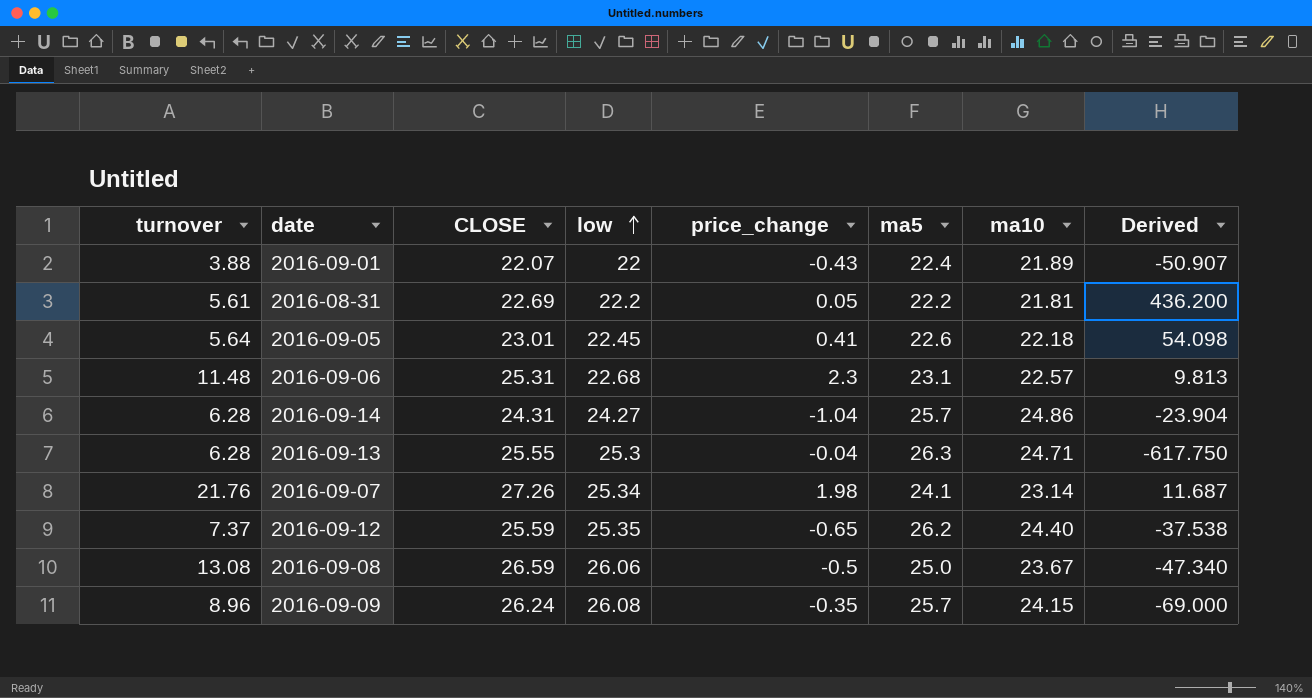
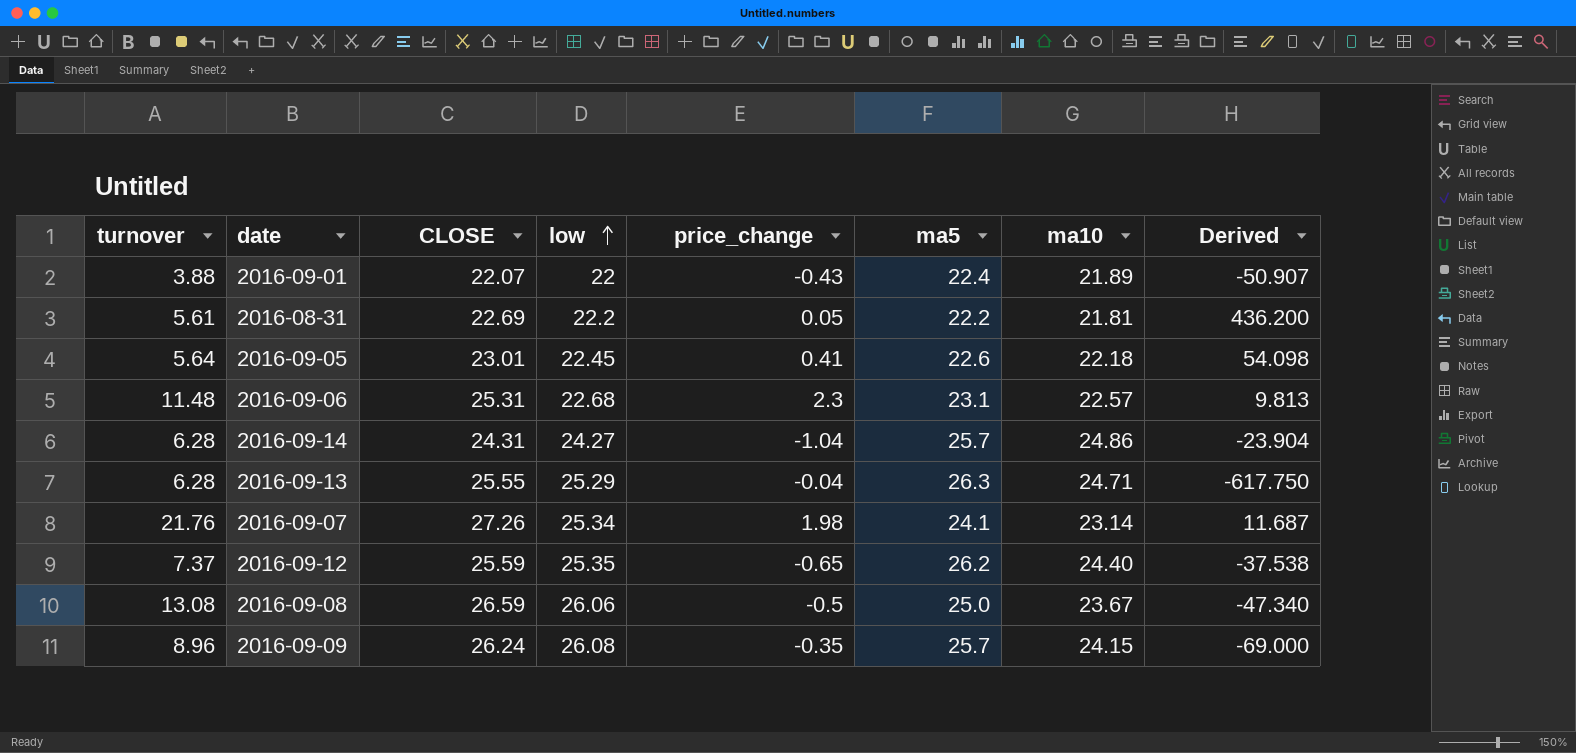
2016-09-13 | low: 25.3 -> 25.29

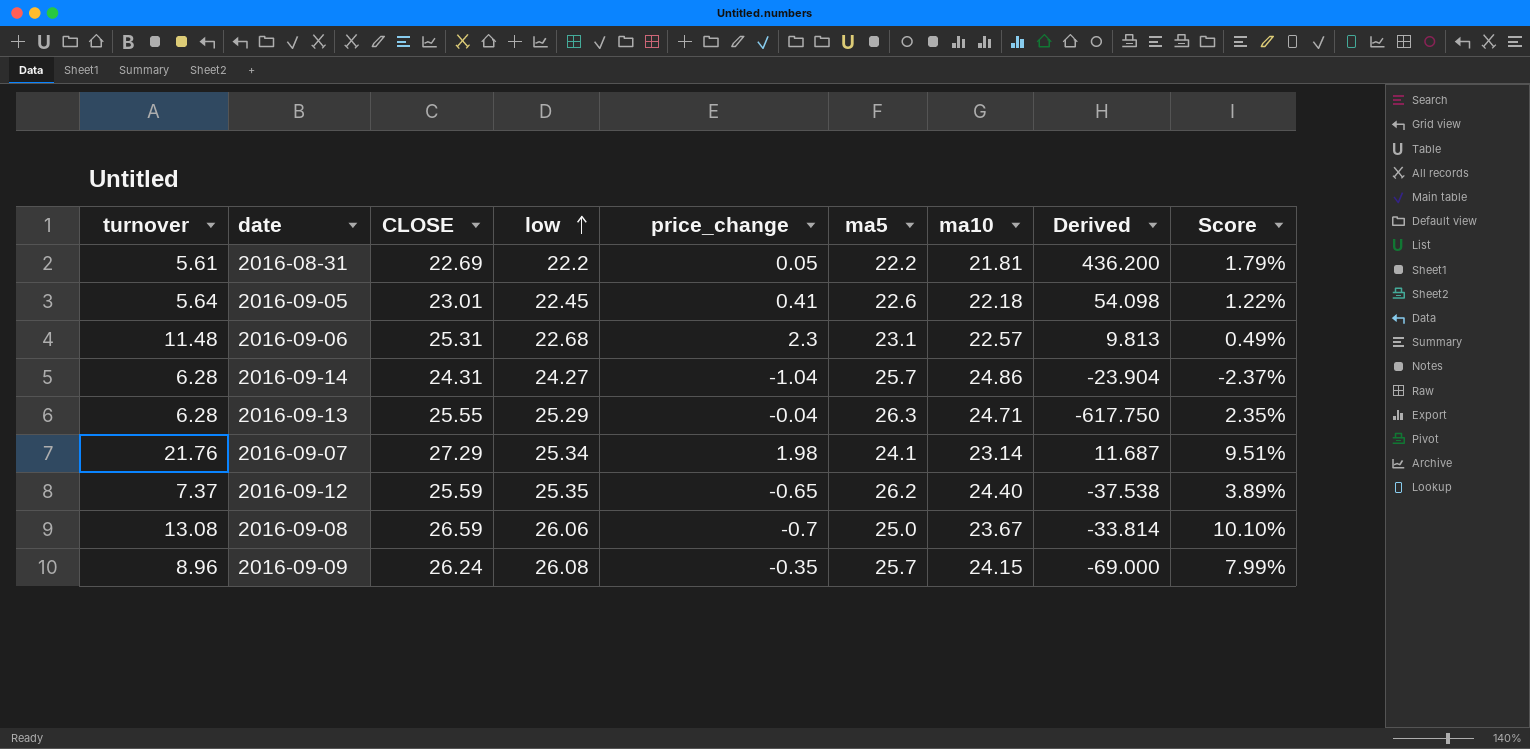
column Score | formula: none -> ([low] - [ma10]) / [ma10]
row 2016-09-01: 3.88 | 22.07 | 22 | -0.43 | 22.4 | 21.89 | -50.907 -> none
2016-09-07 | CLOSE: 27.26 -> 27.29
2016-09-08 | price_change: -0.5 -> -0.7
2016-09-08 | Derived: -47.340 -> -33.814

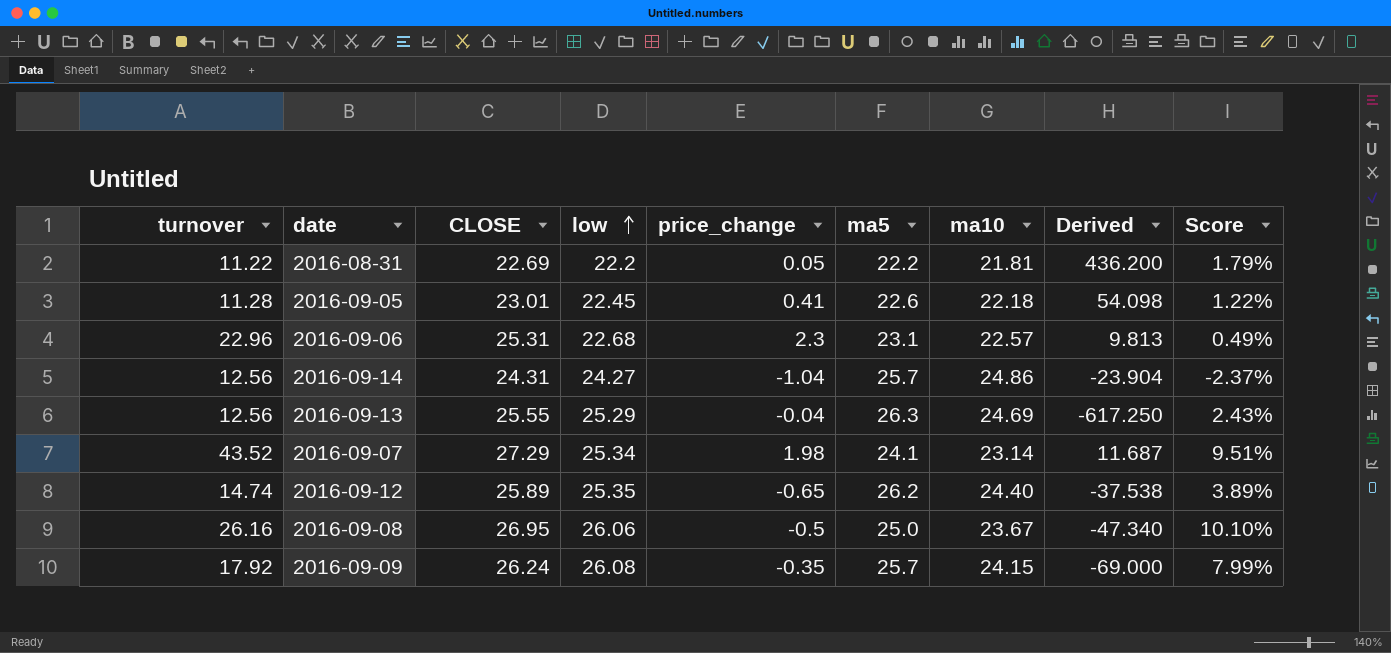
2016-08-31 | turnover: 5.61 -> 11.22
2016-09-05 | turnover: 5.64 -> 11.28
2016-09-06 | turnover: 11.48 -> 22.96
2016-09-14 | turnover: 6.28 -> 12.56
2016-09-13 | turnover: 6.28 -> 12.56
2016-09-13 | ma10: 24.71 -> 24.69
2016-09-13 | Derived: -617.750 -> -617.250
2016-09-13 | Score: 2.35% -> 2.43%
2016-09-07 | turnover: 21.76 -> 43.52
2016-09-12 | turnover: 7.37 -> 14.74
2016-09-12 | CLOSE: 25.59 -> 25.89
2016-09-08 | turnover: 13.08 -> 26.16
2016-09-08 | CLOSE: 26.59 -> 26.95
2016-09-08 | price_change: -0.7 -> -0.5
2016-09-08 | Derived: -33.814 -> -47.340
2016-09-09 | turnover: 8.96 -> 17.92

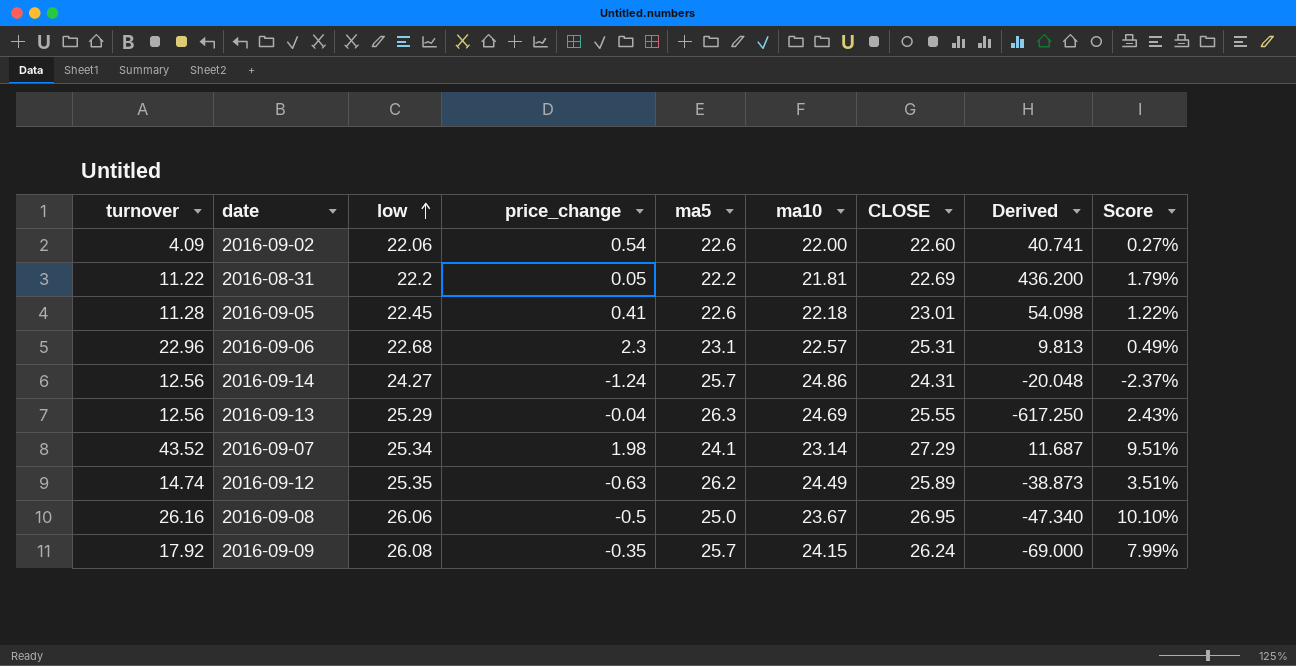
column CLOSE | position: 3 -> 7
row 2016-09-02: none -> 4.09 | 22.06 | 0.54 | 22.6 | 22.00 | 22.60 | 40.741 | 0.27%
2016-09-14 | price_change: -1.04 -> -1.24
2016-09-14 | Derived: -23.904 -> -20.048
2016-09-12 | price_change: -0.65 -> -0.63
2016-09-12 | ma10: 24.40 -> 24.49
2016-09-12 | Derived: -37.538 -> -38.873
2016-09-12 | Score: 3.89% -> 3.51%

